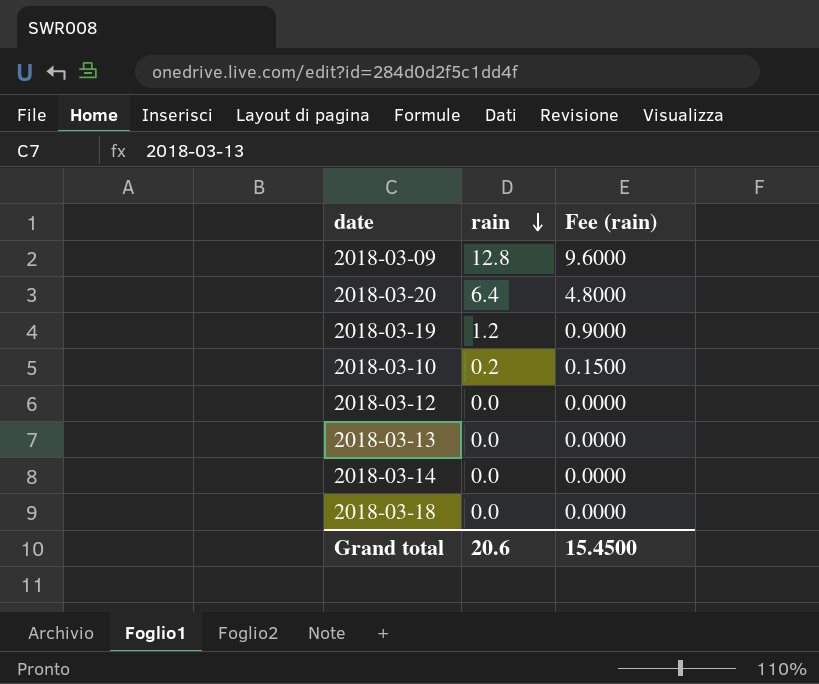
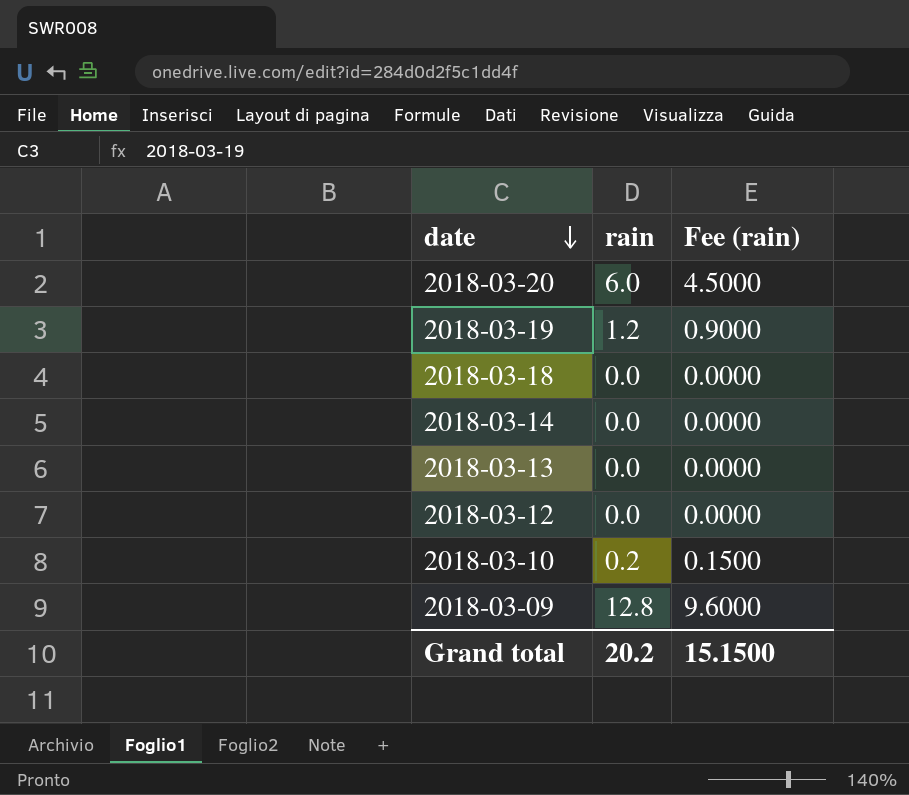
row order: rain descending -> date descending
2018-03-20 | rain: 6.4 -> 6.0
2018-03-20 | Fee (rain): 4.8000 -> 4.5000
Grand total | rain: 20.6 -> 20.2
Grand total | Fee (rain): 15.4500 -> 15.1500

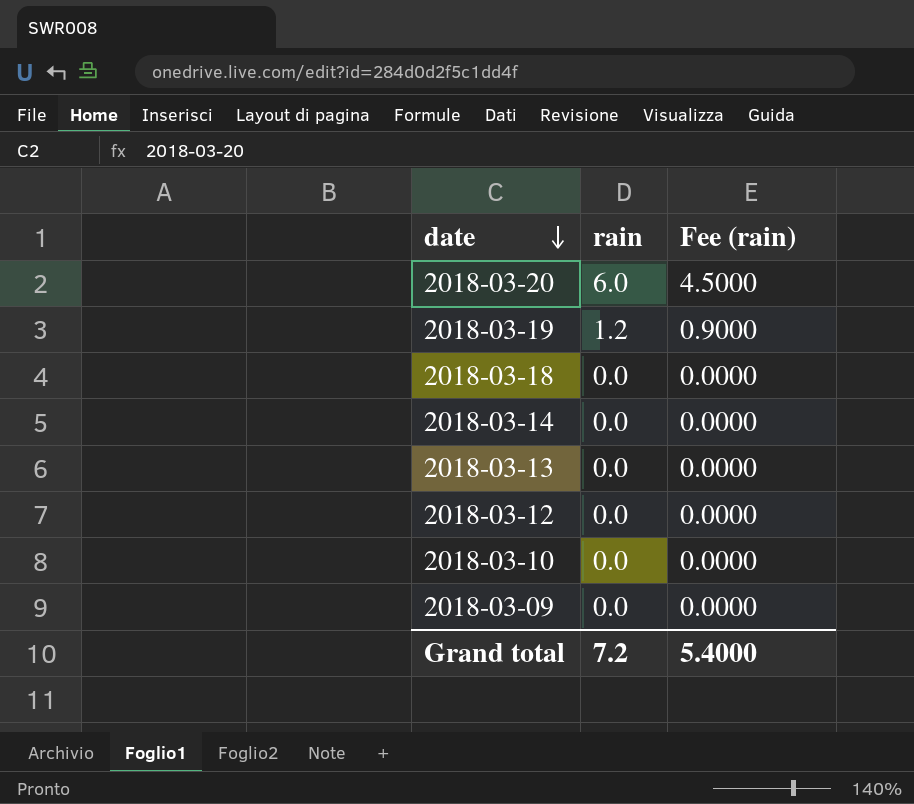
2018-03-10 | rain: 0.2 -> 0.0
2018-03-10 | Fee (rain): 0.1500 -> 0.0000
2018-03-09 | rain: 12.8 -> 0.0
2018-03-09 | Fee (rain): 9.6000 -> 0.0000
Grand total | rain: 20.2 -> 7.2
Grand total | Fee (rain): 15.1500 -> 5.4000

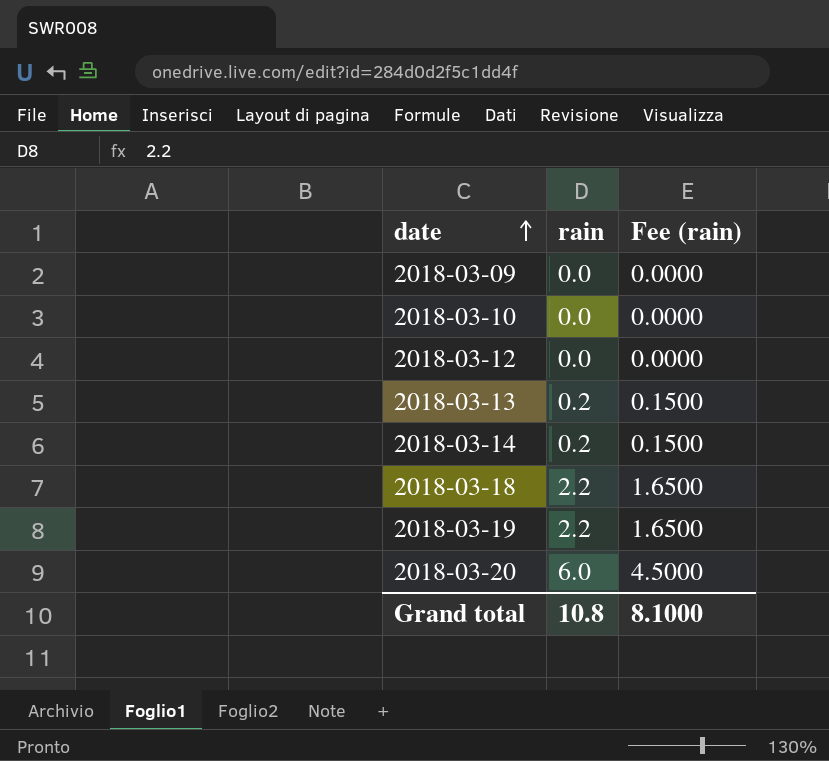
row order: date descending -> date ascending
2018-03-13 | rain: 0.0 -> 0.2
2018-03-13 | Fee (rain): 0.0000 -> 0.1500
2018-03-14 | rain: 0.0 -> 0.2
2018-03-14 | Fee (rain): 0.0000 -> 0.1500
2018-03-18 | rain: 0.0 -> 2.2
2018-03-18 | Fee (rain): 0.0000 -> 1.6500
2018-03-19 | rain: 1.2 -> 2.2
2018-03-19 | Fee (rain): 0.9000 -> 1.6500
Grand total | rain: 7.2 -> 10.8
Grand total | Fee (rain): 5.4000 -> 8.1000

